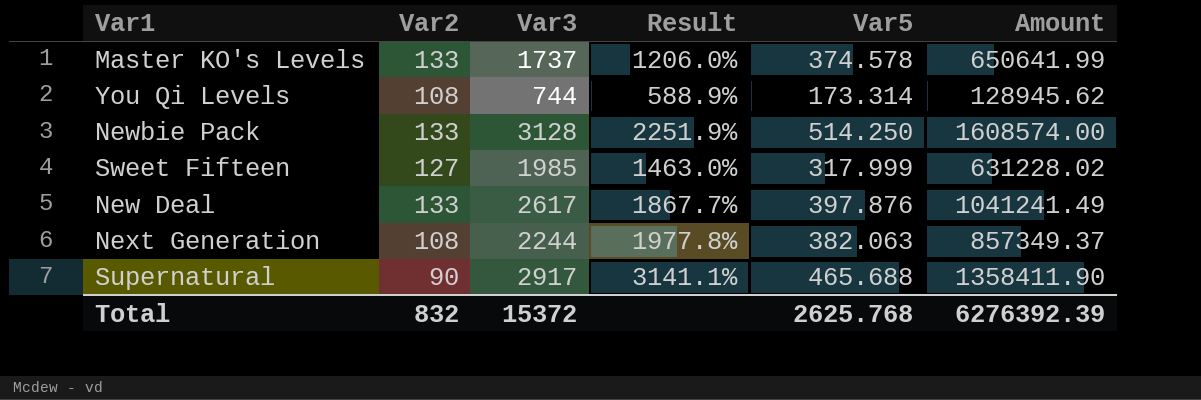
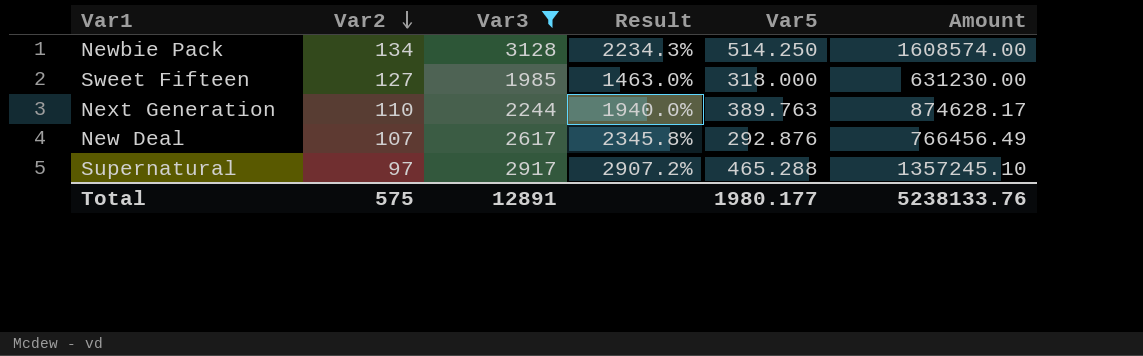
filter: none -> Var3 >= 1985
row order: none -> Var2 descending
Newbie Pack | Var2: 133 -> 134
Newbie Pack | Result: 2251.9% -> 2234.3%
Sweet Fifteen | Var5: 317.999 -> 318.000
Sweet Fifteen | Amount: 631228.02 -> 631230.00
Next Generation | Var2: 108 -> 110
Next Generation | Result: 1977.8% -> 1940.0%
Next Generation | Var5: 382.063 -> 389.763
Next Generation | Amount: 857349.37 -> 874628.17
New Deal | Var2: 133 -> 107
New Deal | Result: 1867.7% -> 2345.8%
New Deal | Var5: 397.876 -> 292.876
New Deal | Amount: 1041241.49 -> 766456.49
Supernatural | Var2: 90 -> 97
Supernatural | Result: 3141.1% -> 2907.2%
Supernatural | Var5: 465.688 -> 465.288
Supernatural | Amount: 1358411.90 -> 1357245.10
Total | Var2: 832 -> 575
Total | Var3: 15372 -> 12891
Total | Var5: 2625.768 -> 1980.177
Total | Amount: 6276392.39 -> 5238133.76

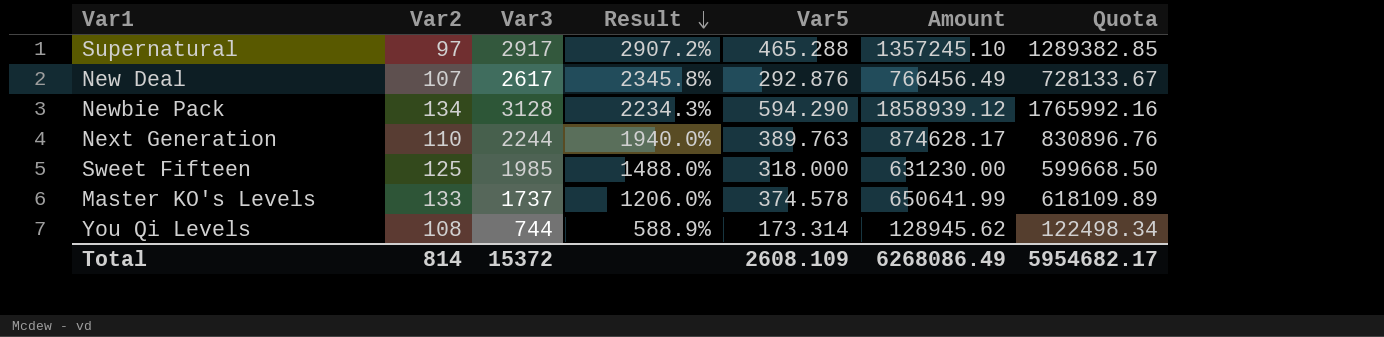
filter: Var3 >= 1985 -> none
row order: Var2 descending -> Result descending
column Quota | formula: none -> [Amount] * 0.95
Newbie Pack | Var5: 514.250 -> 594.290
Newbie Pack | Amount: 1608574.00 -> 1858939.12
Sweet Fifteen | Var2: 127 -> 125
Sweet Fifteen | Result: 1463.0% -> 1488.0%
Total | Var2: 575 -> 814
Total | Var3: 12891 -> 15372
Total | Var5: 1980.177 -> 2608.109
Total | Amount: 5238133.76 -> 6268086.49

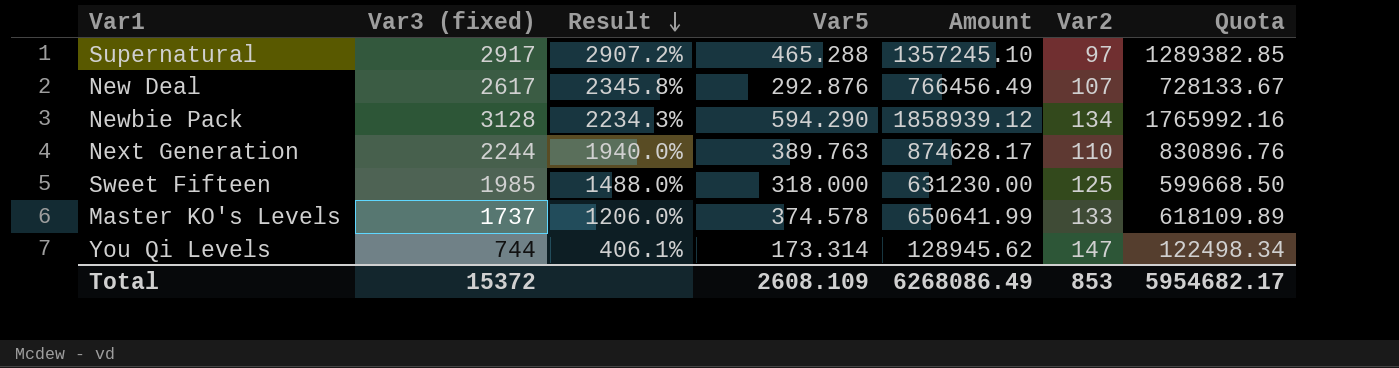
column name: Var3 -> Var3 (fixed)
column Var2 | position: 2 -> 6
You Qi Levels | Result: 588.9% -> 406.1%
You Qi Levels | Var2: 108 -> 147
Total | Var2: 814 -> 853

